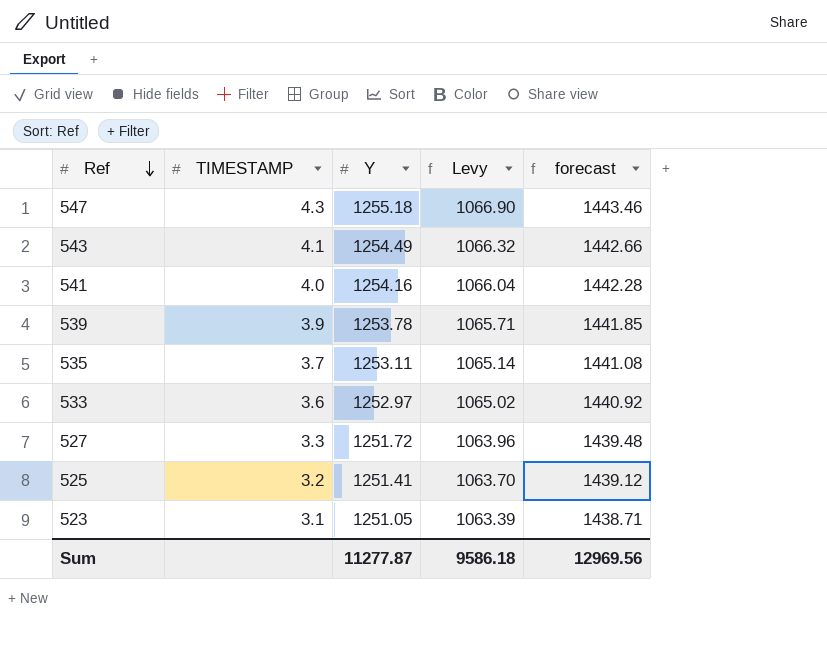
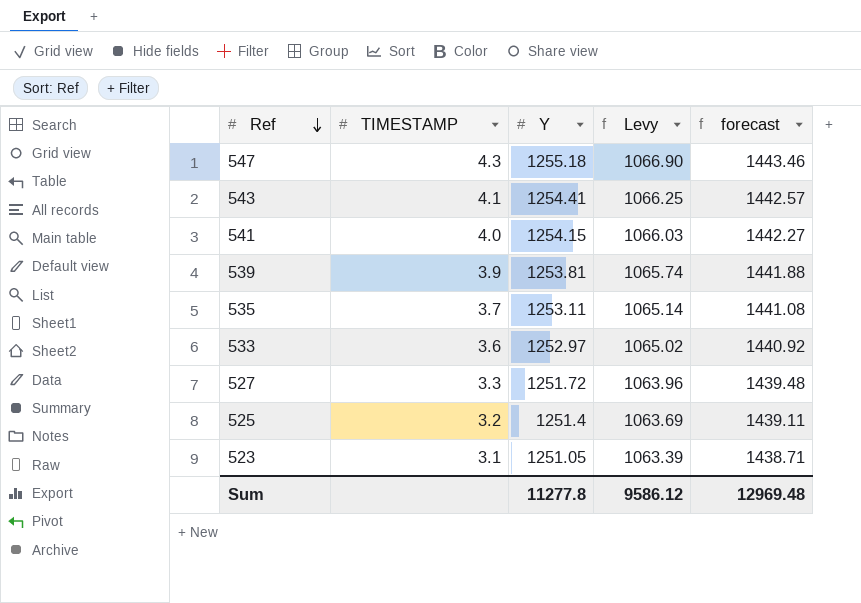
543 | Y: 1254.49 -> 1254.41
543 | Levy: 1066.32 -> 1066.25
543 | forecast: 1442.66 -> 1442.57
541 | Y: 1254.16 -> 1254.15
541 | Levy: 1066.04 -> 1066.03
541 | forecast: 1442.28 -> 1442.27
539 | Y: 1253.78 -> 1253.81
539 | Levy: 1065.71 -> 1065.74
539 | forecast: 1441.85 -> 1441.88
525 | Y: 1251.41 -> 1251.4
525 | Levy: 1063.70 -> 1063.69
525 | forecast: 1439.12 -> 1439.11
Sum | Y: 11277.87 -> 11277.8
Sum | Levy: 9586.18 -> 9586.12
Sum | forecast: 12969.56 -> 12969.48

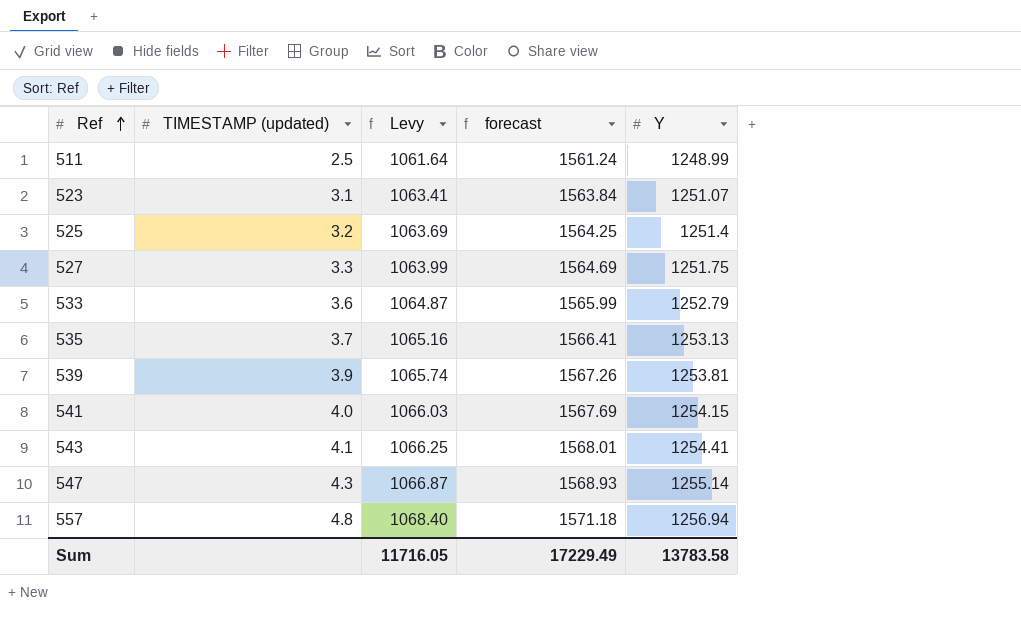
row order: Ref descending -> Ref ascending
column name: TIMESTAMP -> TIMESTAMP (updated)
column forecast | formula: [Y] * 1.15 -> [Y] * 1.25
column Y | position: 3 -> 5
row 511: none -> 2.5 | 1061.64 | 1561.24 | 1248.99
523 | Levy: 1063.39 -> 1063.41
523 | Y: 1251.05 -> 1251.07
527 | Levy: 1063.96 -> 1063.99
527 | Y: 1251.72 -> 1251.75
533 | Levy: 1065.02 -> 1064.87
533 | Y: 1252.97 -> 1252.79
535 | Levy: 1065.14 -> 1065.16
535 | Y: 1253.11 -> 1253.13
547 | Levy: 1066.90 -> 1066.87
547 | Y: 1255.18 -> 1255.14
row 557: none -> 4.8 | 1068.40 | 1571.18 | 1256.94
Sum | Levy: 9586.12 -> 11716.05
Sum | forecast: 12969.48 -> 17229.49
Sum | Y: 11277.8 -> 13783.58

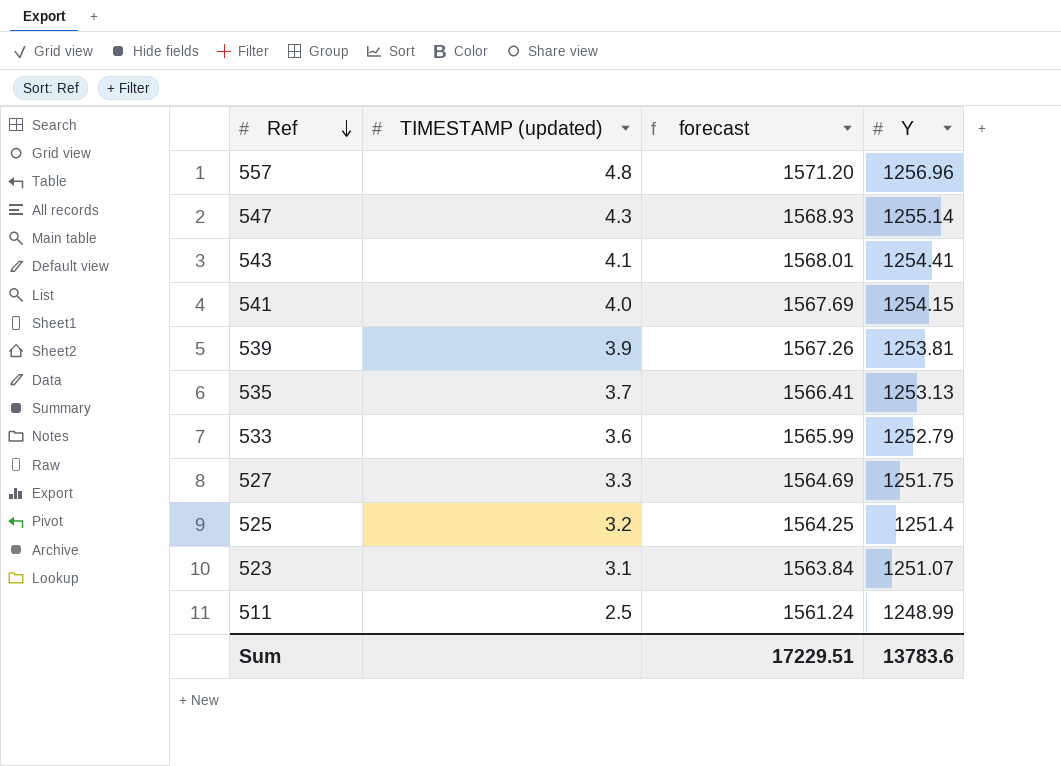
row order: Ref ascending -> Ref descending
column Levy | formula: [Y] * 0.85 -> none
557 | forecast: 1571.18 -> 1571.20
557 | Y: 1256.94 -> 1256.96
Sum | forecast: 17229.49 -> 17229.51
Sum | Y: 13783.58 -> 13783.6

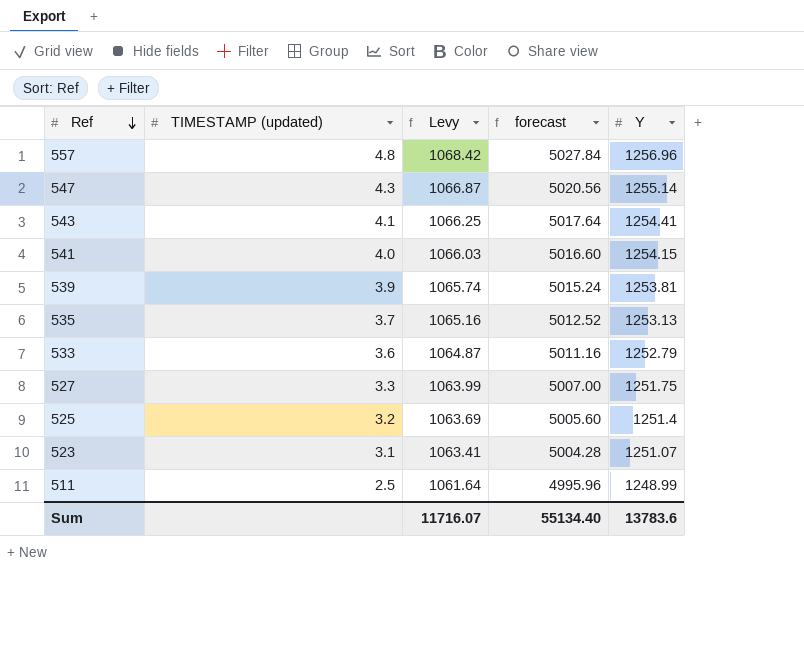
column Levy | formula: none -> [Y] * 0.85
column forecast | formula: [Y] * 1.25 -> [Y] * 4
Sum | forecast: 17229.51 -> 55134.40

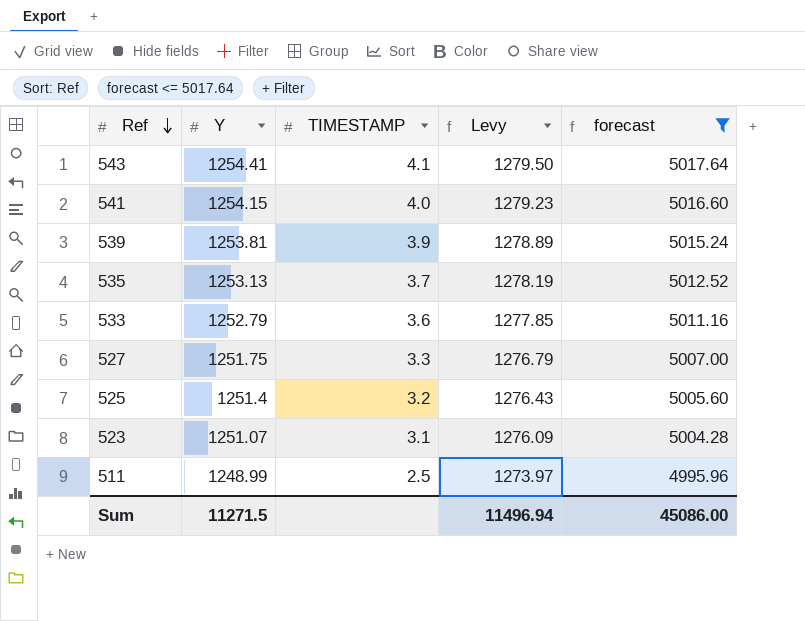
filter: none -> forecast <= 5017.64
column Y | position: 5 -> 2
column name: TIMESTAMP (updated) -> TIMESTAMP
column Levy | formula: [Y] * 0.85 -> [Y] * 1.02
Sum | Y: 13783.6 -> 11271.5
Sum | Levy: 11716.07 -> 11496.94
Sum | forecast: 55134.40 -> 45086.00

